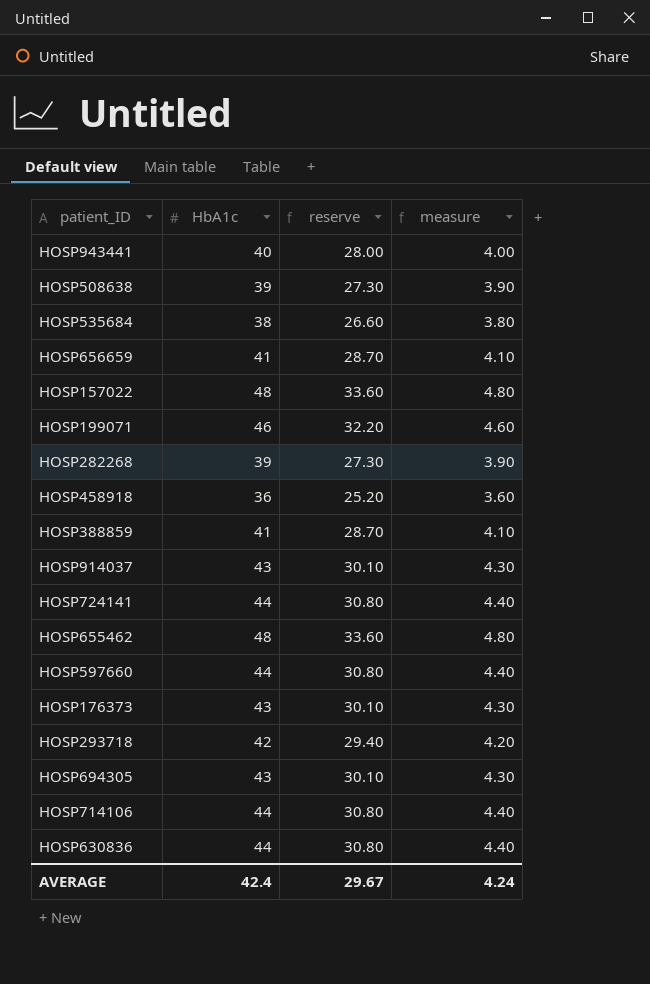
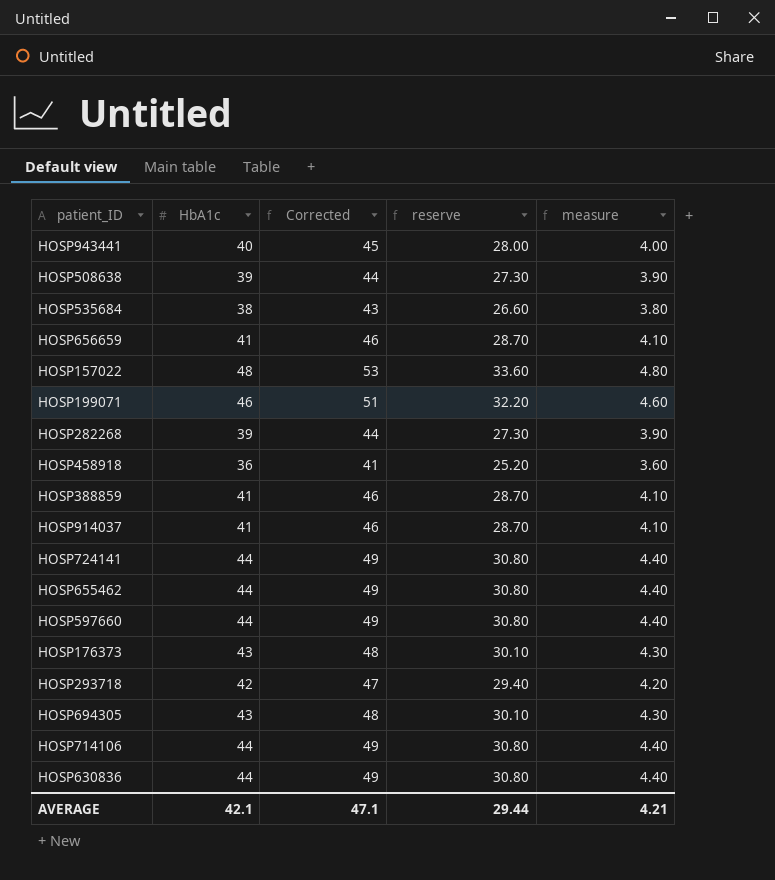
column Corrected | formula: none -> [HbA1c] + 5
HOSP914037 | HbA1c: 43 -> 41
HOSP914037 | reserve: 30.10 -> 28.70
HOSP914037 | measure: 4.30 -> 4.10
HOSP655462 | HbA1c: 48 -> 44
HOSP655462 | reserve: 33.60 -> 30.80
HOSP655462 | measure: 4.80 -> 4.40
AVERAGE | HbA1c: 42.4 -> 42.1
AVERAGE | reserve: 29.67 -> 29.44
AVERAGE | measure: 4.24 -> 4.21

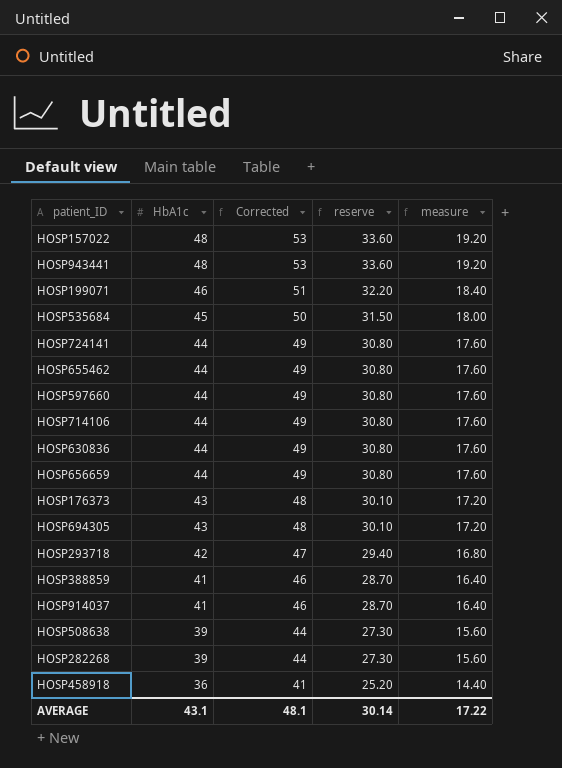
row order: none -> HbA1c descending
column measure | formula: [HbA1c] * 0.1 -> [HbA1c] * 0.4
HOSP943441 | HbA1c: 40 -> 48
HOSP943441 | Corrected: 45 -> 53
HOSP943441 | reserve: 28.00 -> 33.60
HOSP535684 | HbA1c: 38 -> 45
HOSP535684 | Corrected: 43 -> 50
HOSP535684 | reserve: 26.60 -> 31.50
HOSP656659 | HbA1c: 41 -> 44
HOSP656659 | Corrected: 46 -> 49
HOSP656659 | reserve: 28.70 -> 30.80
AVERAGE | HbA1c: 42.1 -> 43.1
AVERAGE | Corrected: 47.1 -> 48.1
AVERAGE | reserve: 29.44 -> 30.14
AVERAGE | measure: 4.21 -> 17.22

